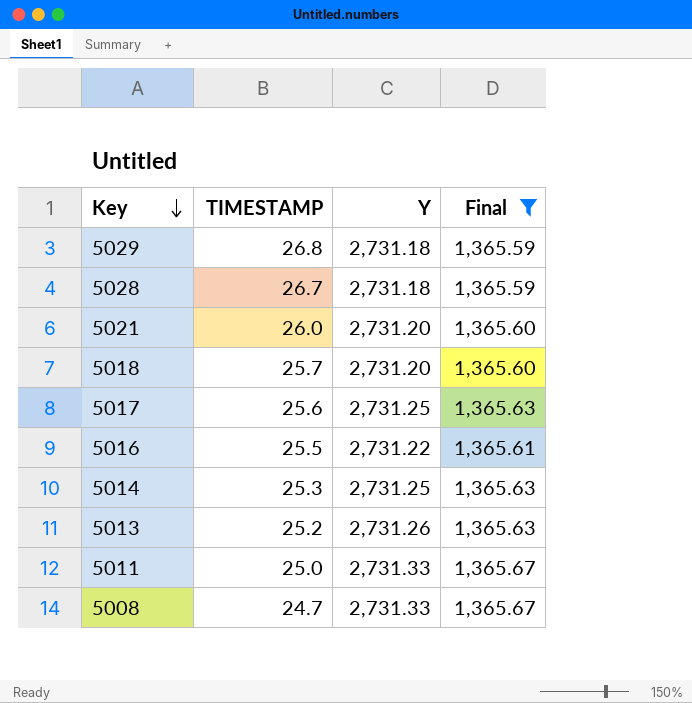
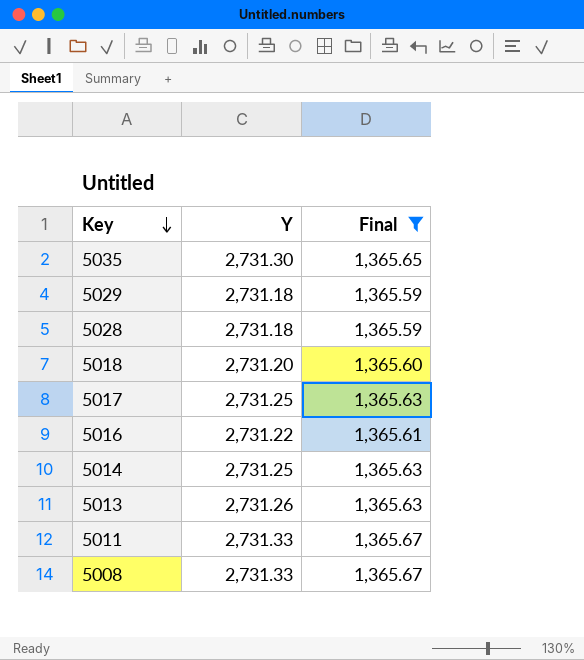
column TIMESTAMP | position: 2 -> none
row 5021: 26.0 | 2,731.20 | 1,365.60 -> none
row 5035: none -> 2,731.30 | 1,365.65

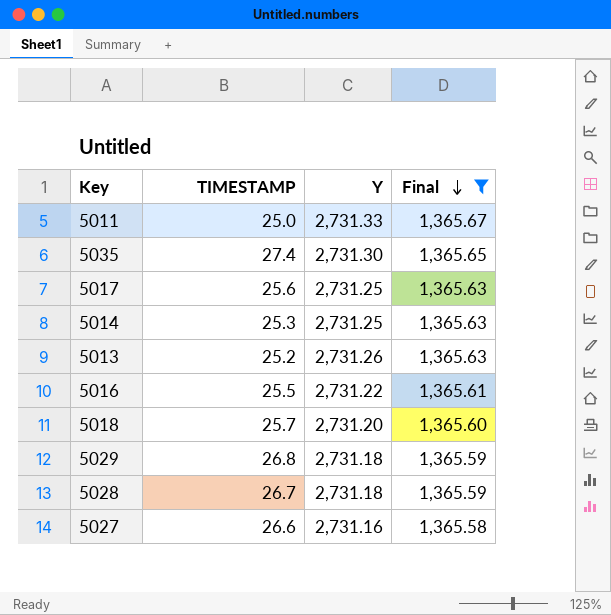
row order: Key descending -> Final descending
column TIMESTAMP | position: none -> 2
row 5008: 2,731.33 | 1,365.67 -> none
row 5027: none -> 26.6 | 2,731.16 | 1,365.58

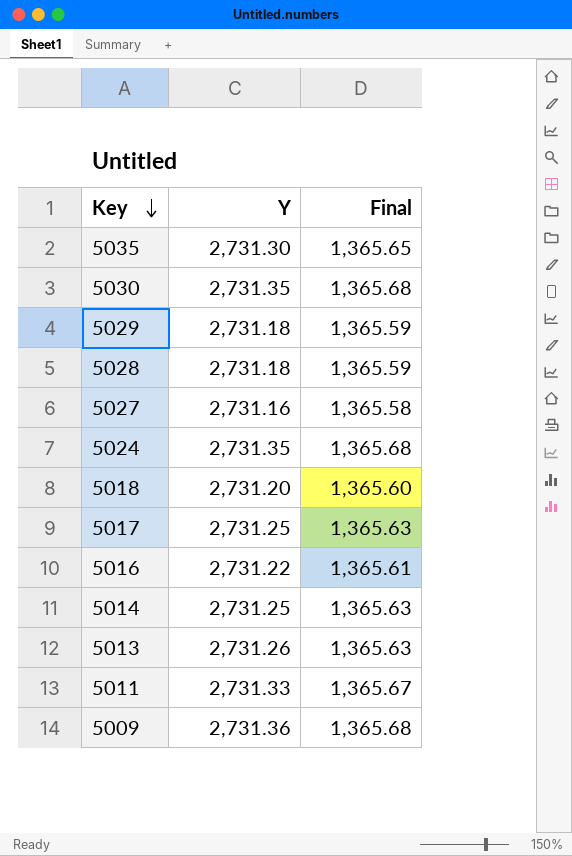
filter: Final != 1,365.68 -> none
row order: Final descending -> Key descending
column TIMESTAMP | position: 2 -> none

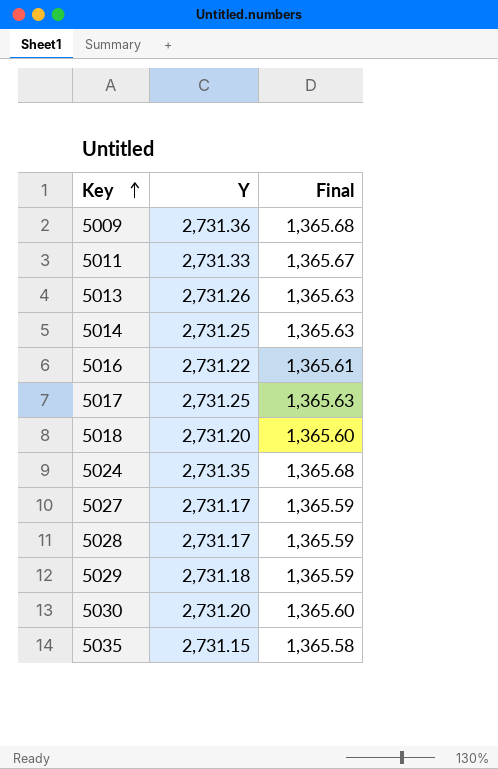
row order: Key descending -> Key ascending
5027 | Y: 2,731.16 -> 2,731.17
5027 | Final: 1,365.58 -> 1,365.59
5028 | Y: 2,731.18 -> 2,731.17
5030 | Y: 2,731.35 -> 2,731.20
5030 | Final: 1,365.68 -> 1,365.60
5035 | Y: 2,731.30 -> 2,731.15
5035 | Final: 1,365.65 -> 1,365.58

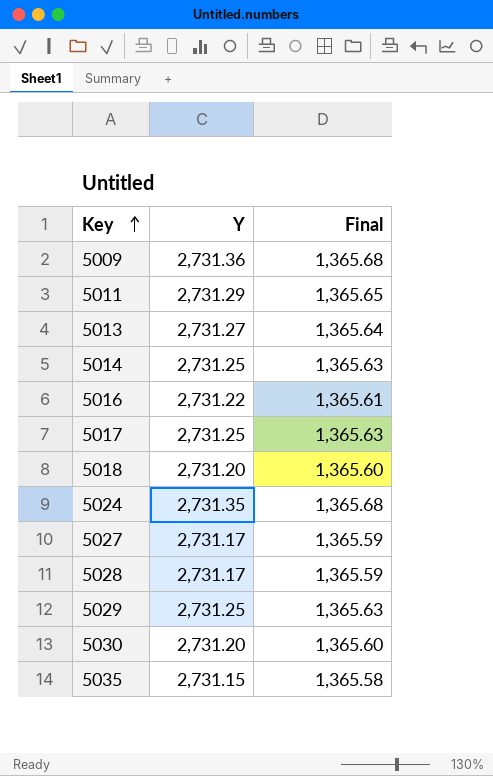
5011 | Y: 2,731.33 -> 2,731.29
5011 | Final: 1,365.67 -> 1,365.65
5013 | Y: 2,731.26 -> 2,731.27
5013 | Final: 1,365.63 -> 1,365.64
5029 | Y: 2,731.18 -> 2,731.25
5029 | Final: 1,365.59 -> 1,365.63

